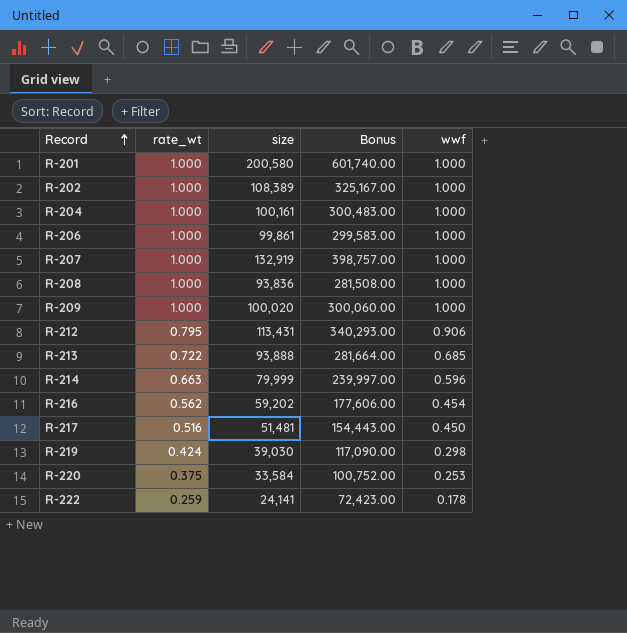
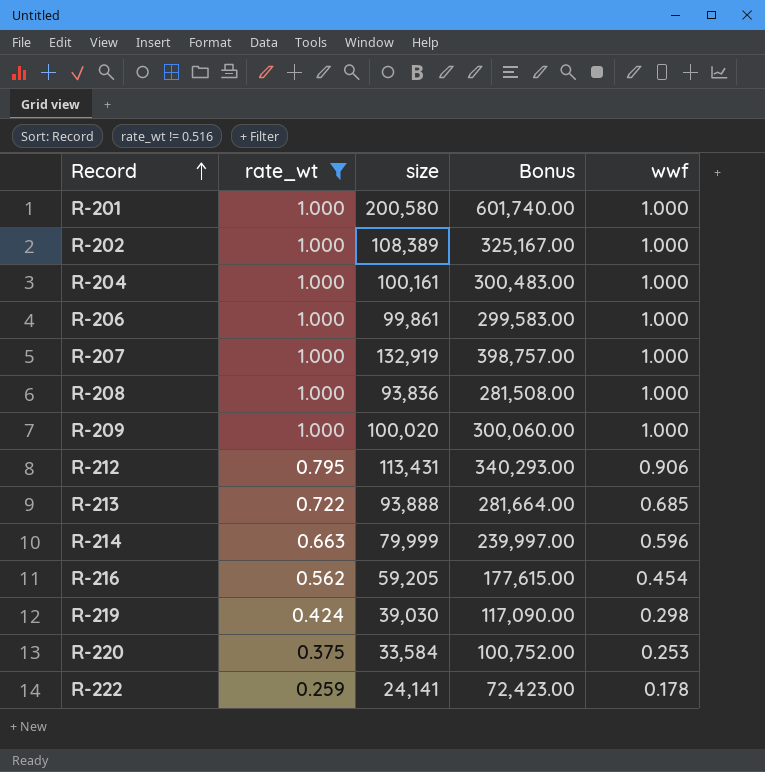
filter: none -> rate_wt != 0.516
R-216 | size: 59,202 -> 59,205
R-216 | Bonus: 177,606.00 -> 177,615.00

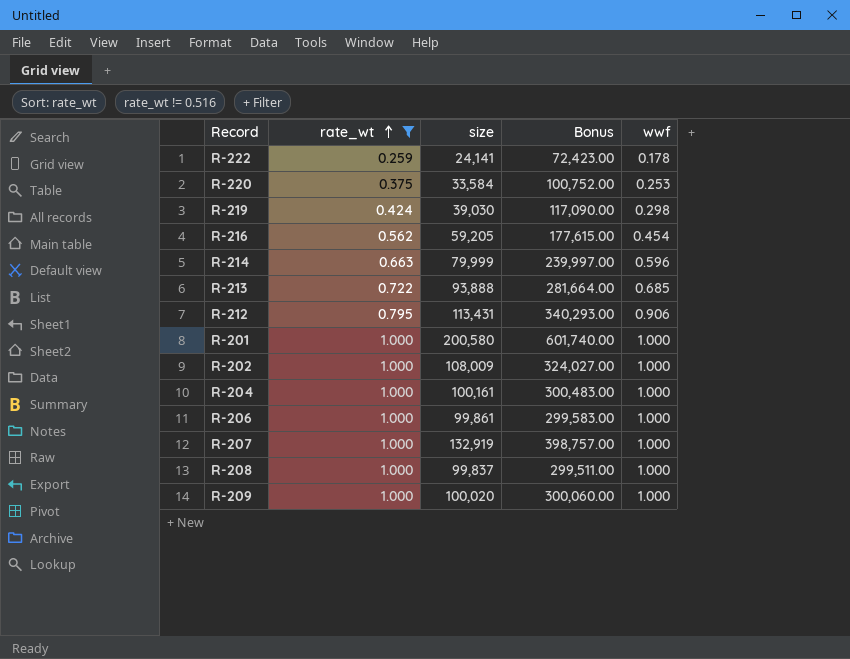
row order: Record ascending -> rate_wt ascending
R-202 | size: 108,389 -> 108,009
R-202 | Bonus: 325,167.00 -> 324,027.00
R-208 | size: 93,836 -> 99,837
R-208 | Bonus: 281,508.00 -> 299,511.00

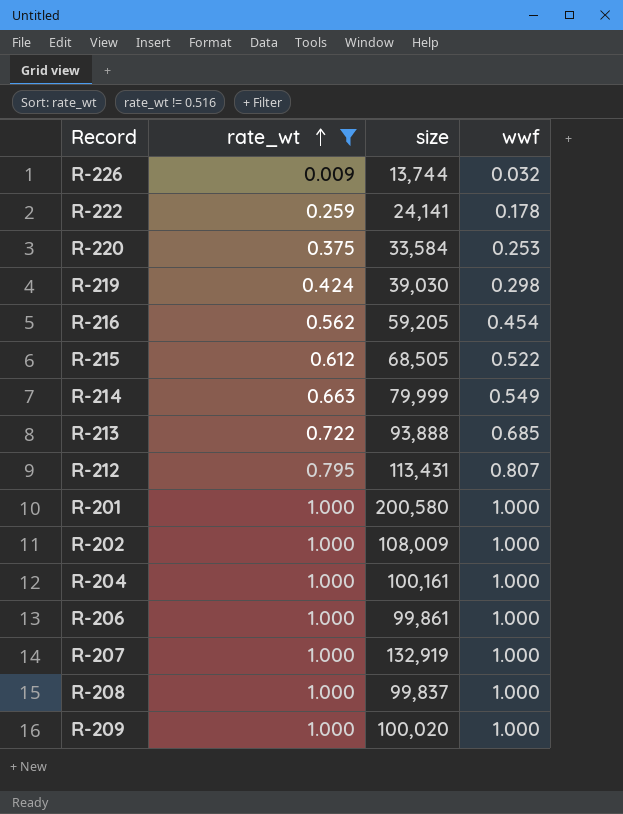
column Bonus | formula: [size] * 3 -> none
row R-226: none -> 0.009 | 13,744 | 0.032
row R-215: none -> 0.612 | 68,505 | 0.522
R-214 | wwf: 0.596 -> 0.549
R-212 | wwf: 0.906 -> 0.807

